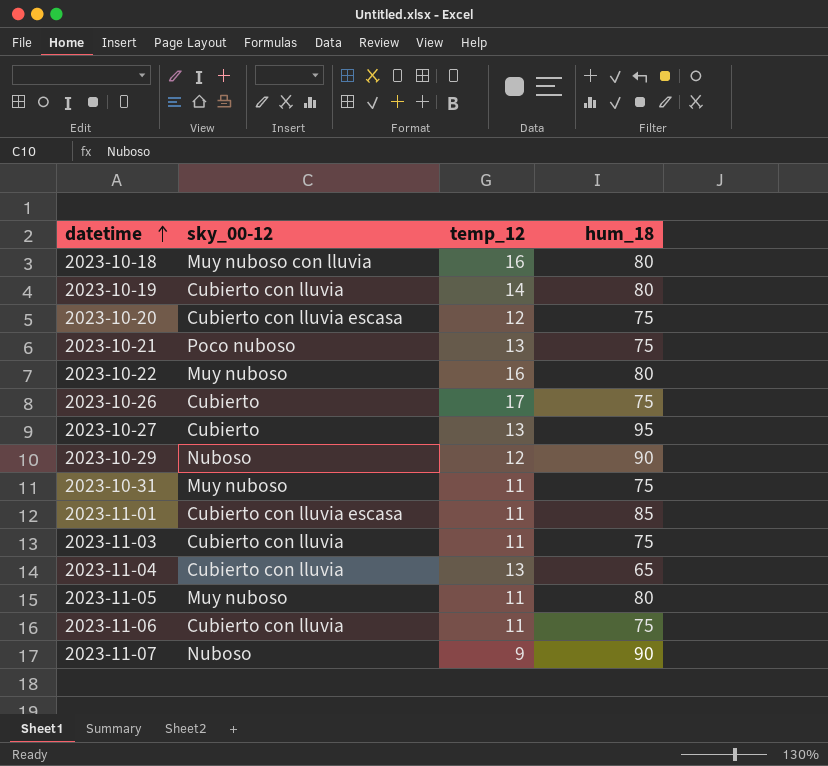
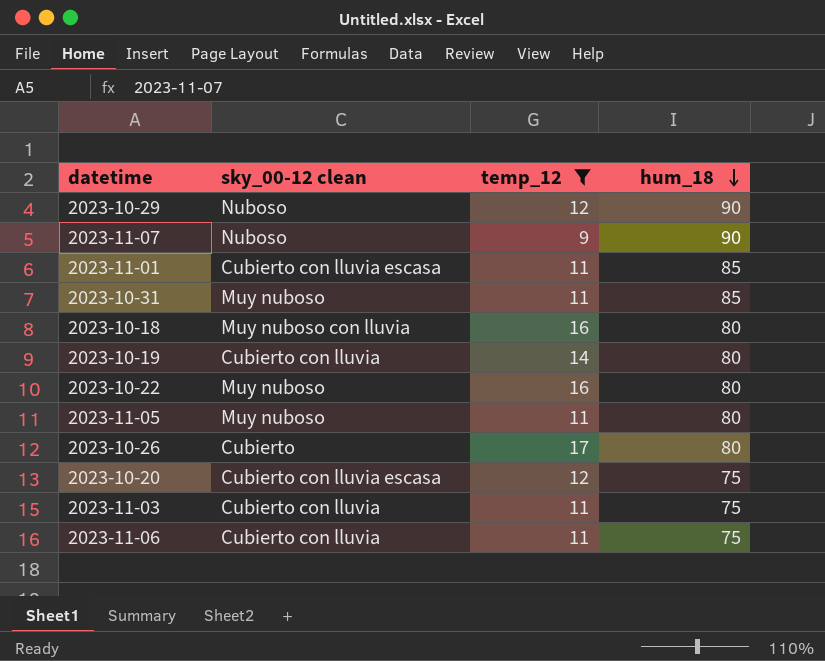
filter: none -> temp_12 != 13
row order: datetime ascending -> hum_18 descending
column name: sky_00-12 -> sky_00-12 clean
2023-10-31 | hum_18: 75 -> 85
2023-10-26 | hum_18: 75 -> 80

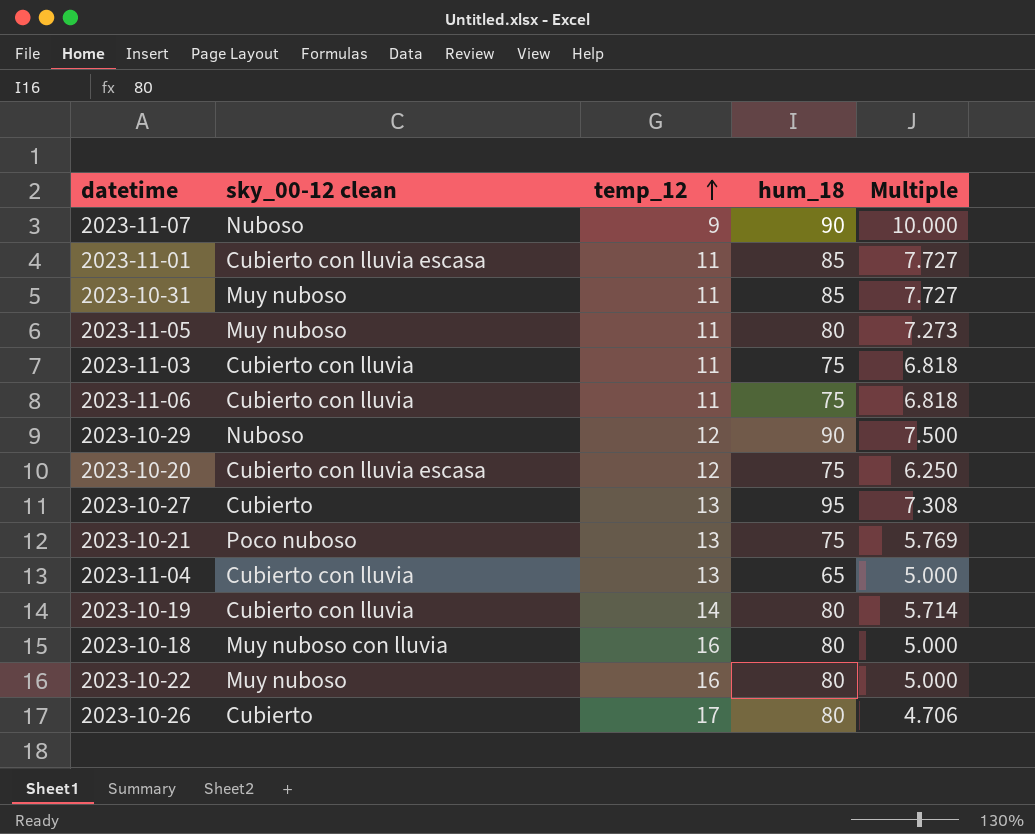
filter: temp_12 != 13 -> none
row order: hum_18 descending -> temp_12 ascending
column Multiple | formula: none -> [hum_18] / [temp_12]

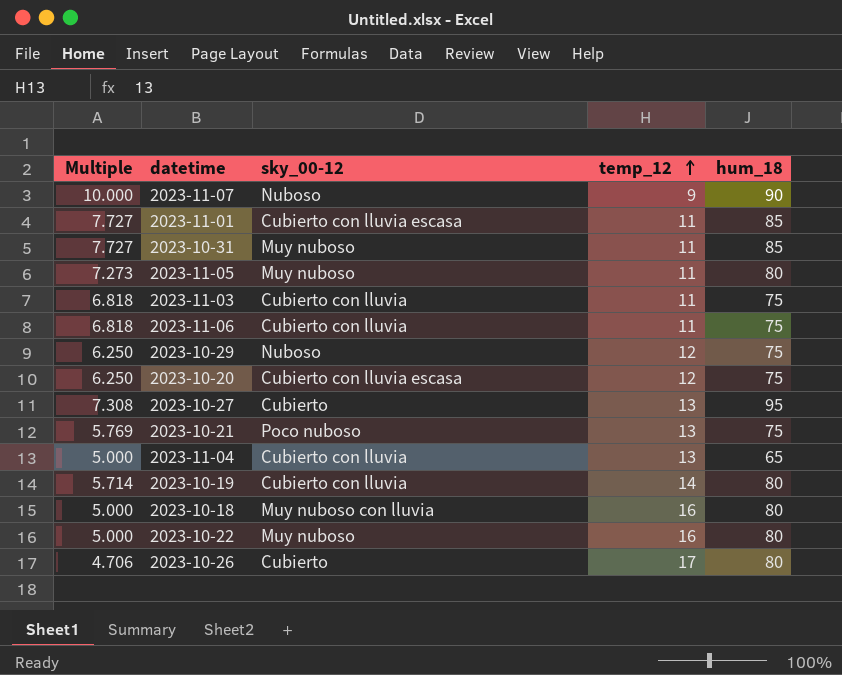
column Multiple | position: 5 -> 1
column name: sky_00-12 clean -> sky_00-12
2023-10-29 | Multiple: 7.500 -> 6.250
2023-10-29 | hum_18: 90 -> 75

